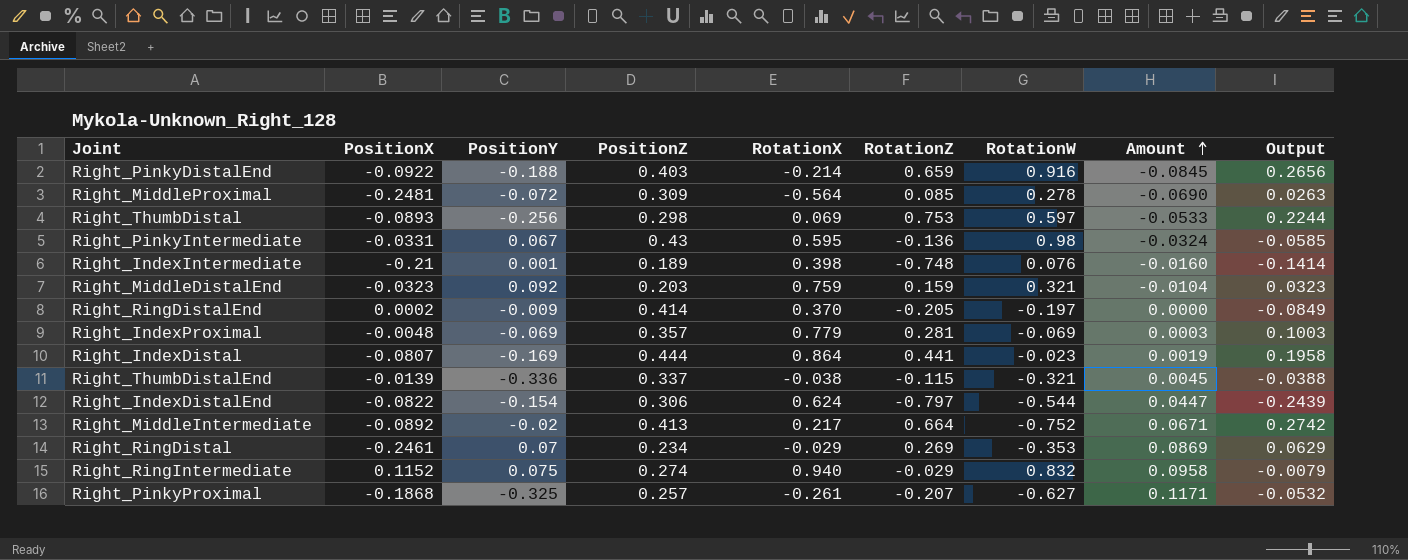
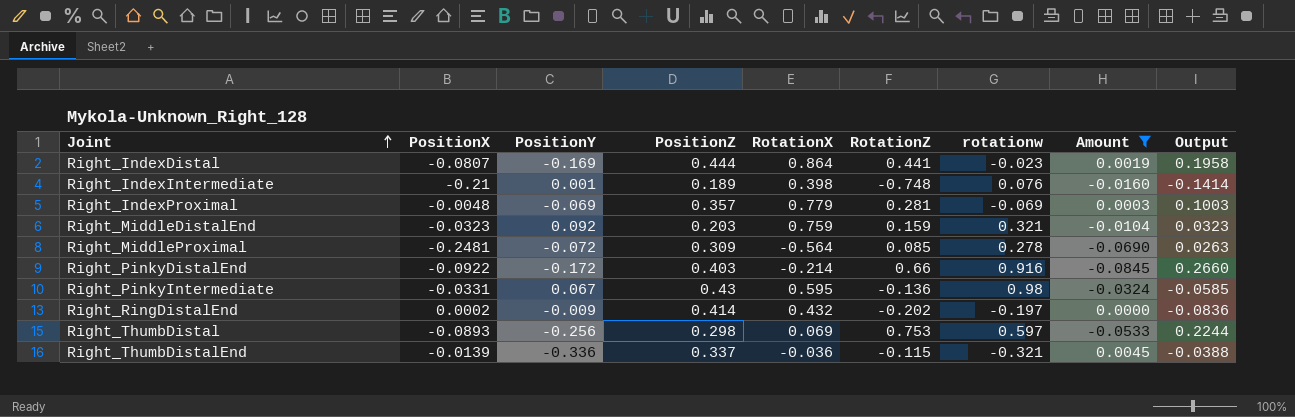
filter: none -> Amount <= 0.0045
row order: Amount ascending -> Joint ascending
column name: RotationW -> rotationw
Right_PinkyDistalEnd | PositionY: -0.188 -> -0.172
Right_PinkyDistalEnd | RotationZ: 0.659 -> 0.66
Right_PinkyDistalEnd | Output: 0.2656 -> 0.2660
Right_RingDistalEnd | RotationX: 0.370 -> 0.432
Right_RingDistalEnd | RotationZ: -0.205 -> -0.202
Right_RingDistalEnd | Output: -0.0849 -> -0.0836
Right_ThumbDistalEnd | RotationX: -0.038 -> -0.036

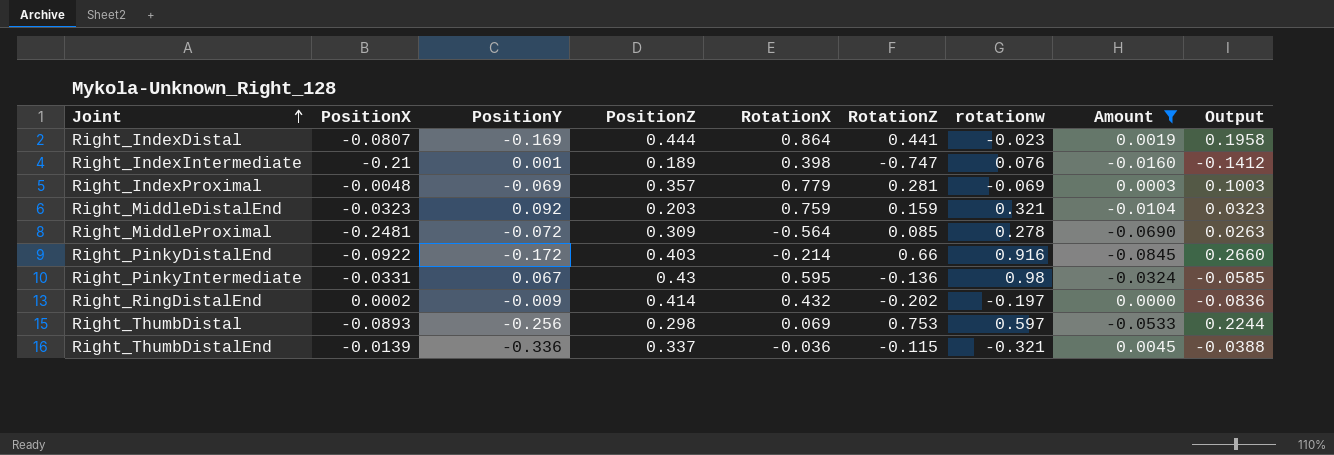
Right_IndexIntermediate | RotationZ: -0.748 -> -0.747
Right_IndexIntermediate | Output: -0.1414 -> -0.1412

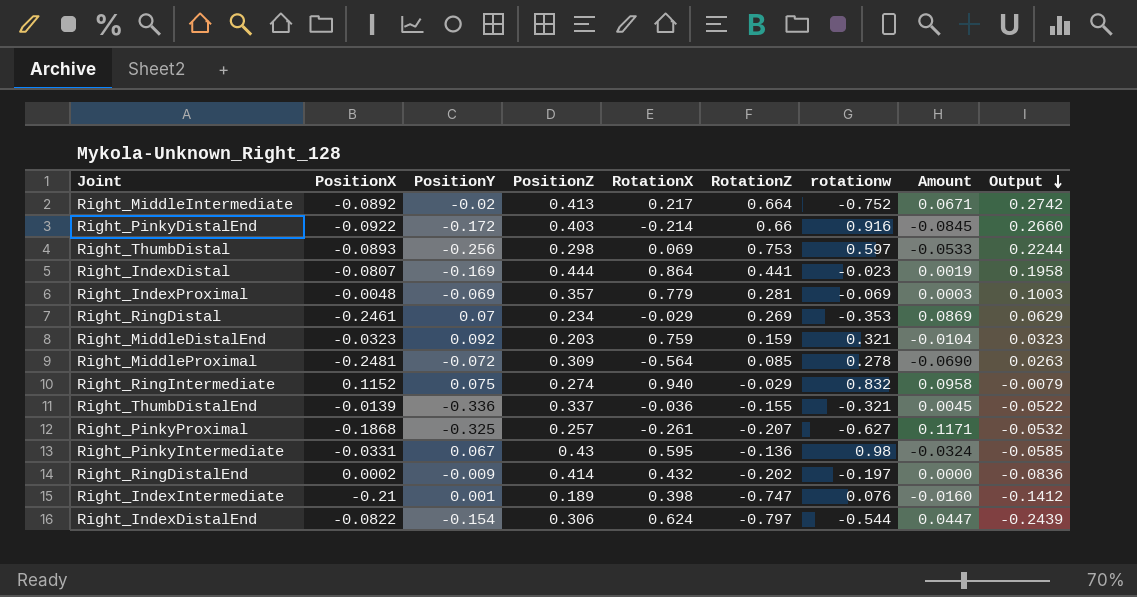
filter: Amount <= 0.0045 -> none
row order: Joint ascending -> Output descending
Right_ThumbDistalEnd | RotationZ: -0.115 -> -0.155
Right_ThumbDistalEnd | Output: -0.0388 -> -0.0522

